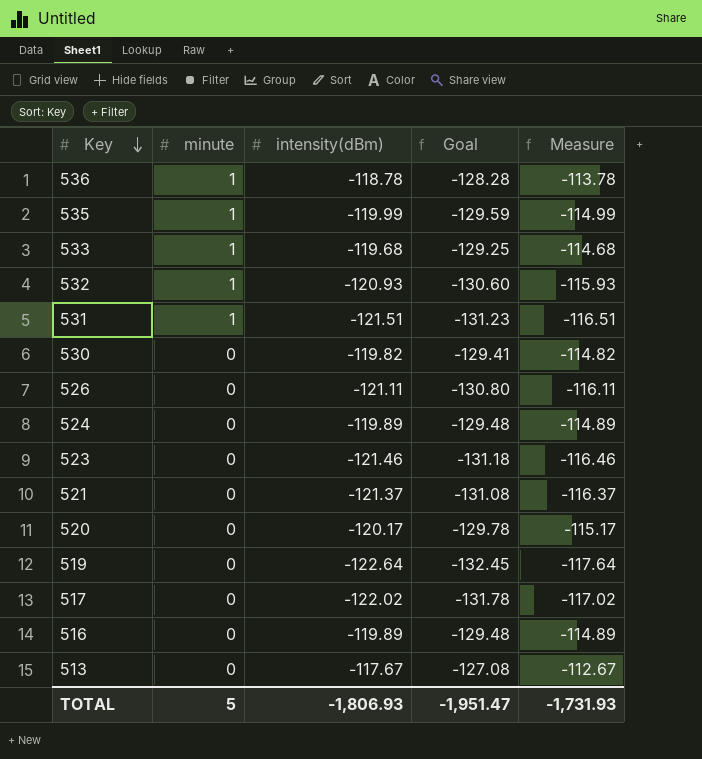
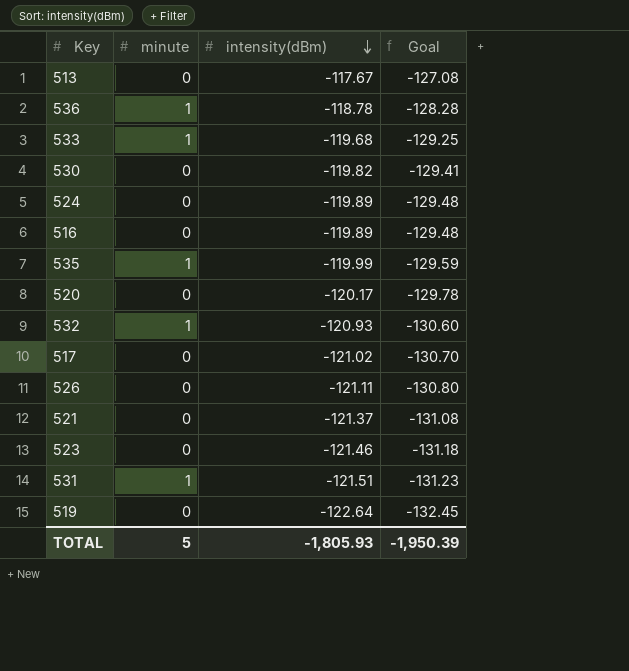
row order: Key descending -> intensity(dBm) descending
column Measure | formula: [intensity(dBm)] + 5 -> none
517 | intensity(dBm): -122.02 -> -121.02
517 | Goal: -131.78 -> -130.70
TOTAL | intensity(dBm): -1,806.93 -> -1,805.93
TOTAL | Goal: -1,951.47 -> -1,950.39

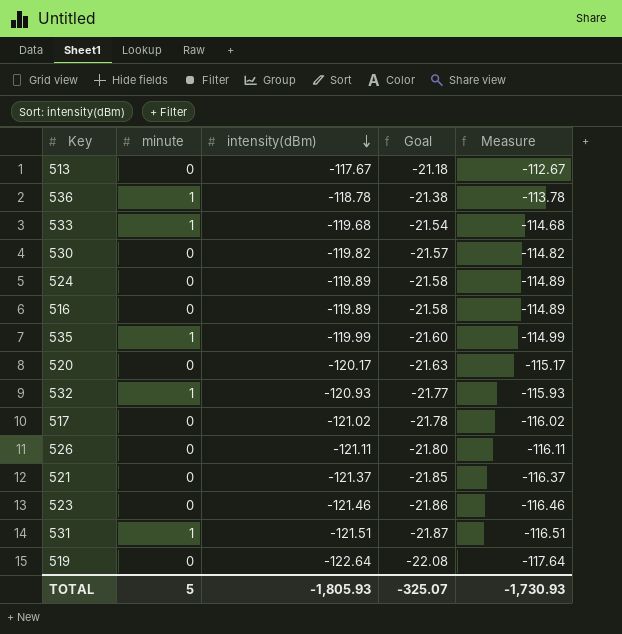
column Goal | formula: [intensity(dBm)] * 1.08 -> [intensity(dBm)] * 0.18
column Measure | formula: none -> [intensity(dBm)] + 5
TOTAL | Goal: -1,950.39 -> -325.07

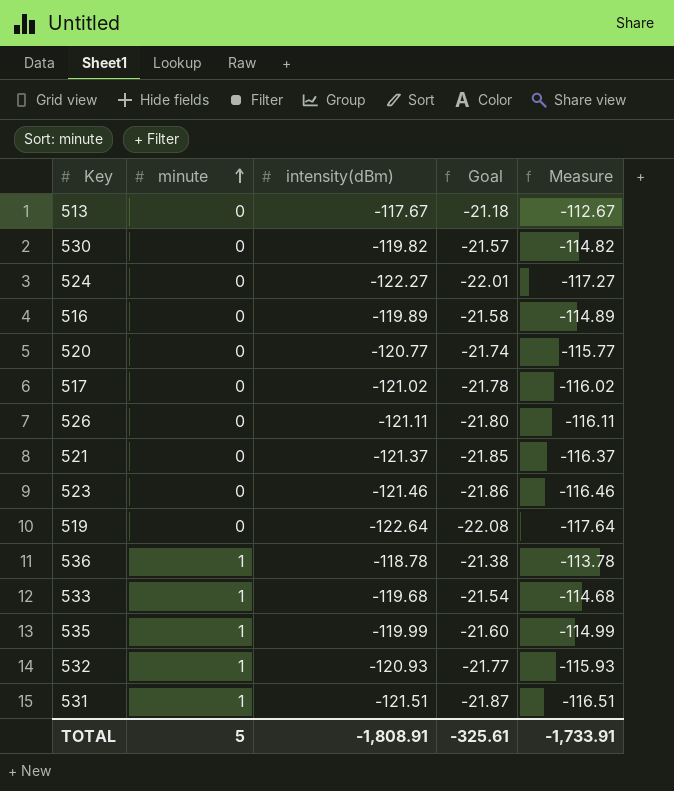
row order: intensity(dBm) descending -> minute ascending
524 | intensity(dBm): -119.89 -> -122.27
524 | Goal: -21.58 -> -22.01
524 | Measure: -114.89 -> -117.27
520 | intensity(dBm): -120.17 -> -120.77
520 | Goal: -21.63 -> -21.74
520 | Measure: -115.17 -> -115.77
TOTAL | intensity(dBm): -1,805.93 -> -1,808.91
TOTAL | Goal: -325.07 -> -325.61
TOTAL | Measure: -1,730.93 -> -1,733.91

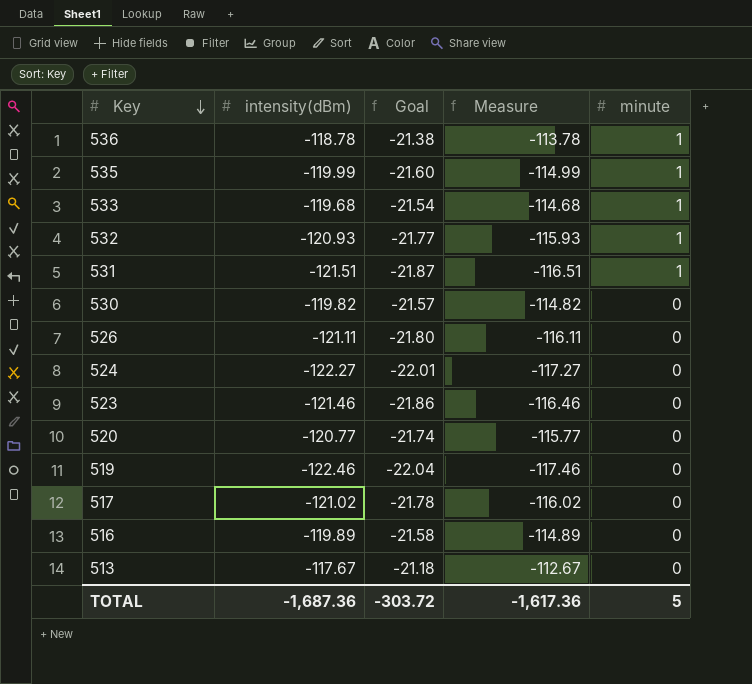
row order: minute ascending -> Key descending
column minute | position: 2 -> 5
row 521: 0 | -121.37 | -21.85 | -116.37 -> none
519 | intensity(dBm): -122.64 -> -122.46
519 | Goal: -22.08 -> -22.04
519 | Measure: -117.64 -> -117.46
TOTAL | intensity(dBm): -1,808.91 -> -1,687.36
TOTAL | Goal: -325.61 -> -303.72
TOTAL | Measure: -1,733.91 -> -1,617.36

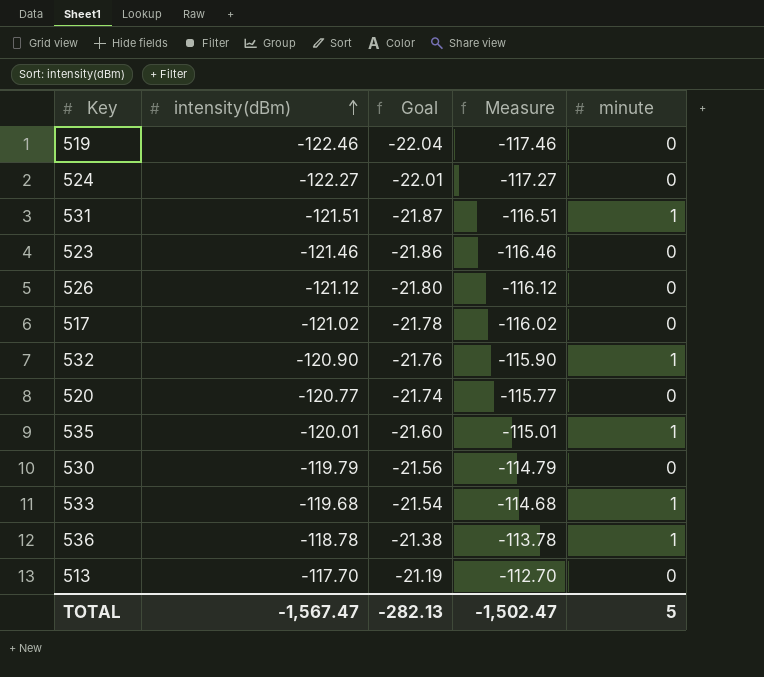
row order: Key descending -> intensity(dBm) ascending
row 516: -119.89 | -21.58 | -114.89 | 0 -> none
526 | intensity(dBm): -121.11 -> -121.12
526 | Measure: -116.11 -> -116.12
532 | intensity(dBm): -120.93 -> -120.90
532 | Goal: -21.77 -> -21.76
532 | Measure: -115.93 -> -115.90
535 | intensity(dBm): -119.99 -> -120.01
535 | Measure: -114.99 -> -115.01
530 | intensity(dBm): -119.82 -> -119.79
530 | Goal: -21.57 -> -21.56
530 | Measure: -114.82 -> -114.79
513 | intensity(dBm): -117.67 -> -117.70
513 | Goal: -21.18 -> -21.19
513 | Measure: -112.67 -> -112.70
TOTAL | intensity(dBm): -1,687.36 -> -1,567.47
TOTAL | Goal: -303.72 -> -282.13
TOTAL | Measure: -1,617.36 -> -1,502.47

